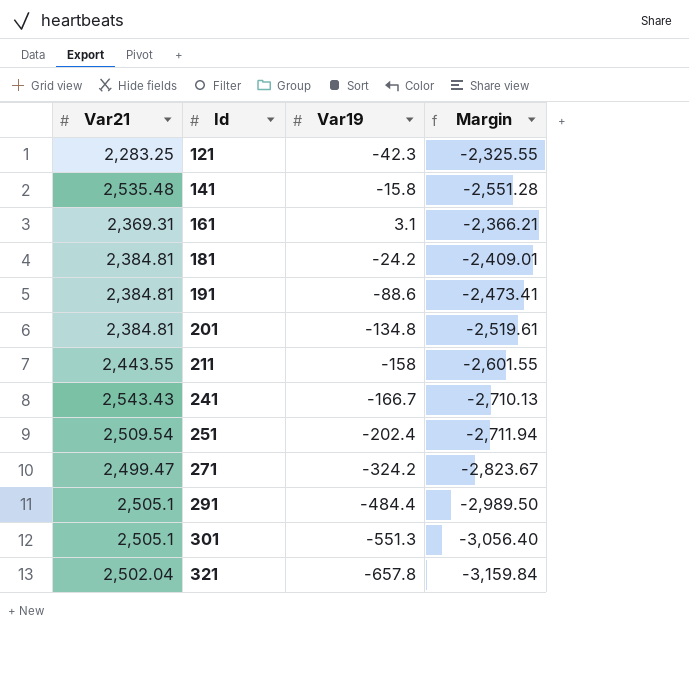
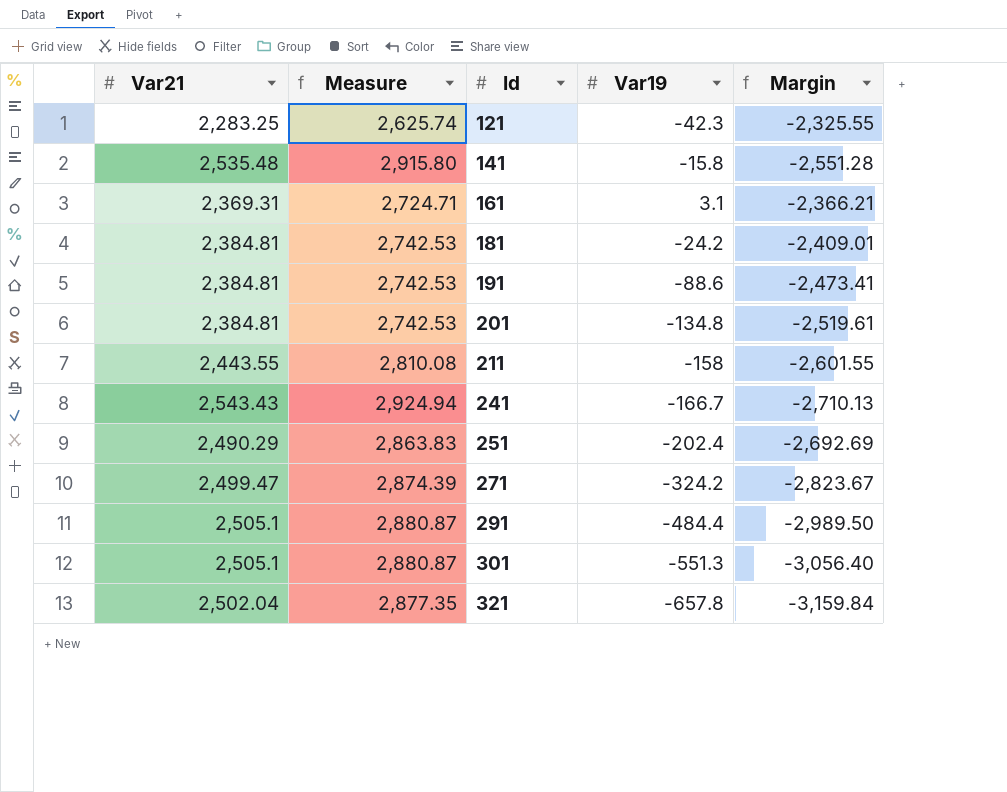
column Measure | formula: none -> [Var21] * 1.15
251 | Var21: 2,509.54 -> 2,490.29
251 | Margin: -2,711.94 -> -2,692.69

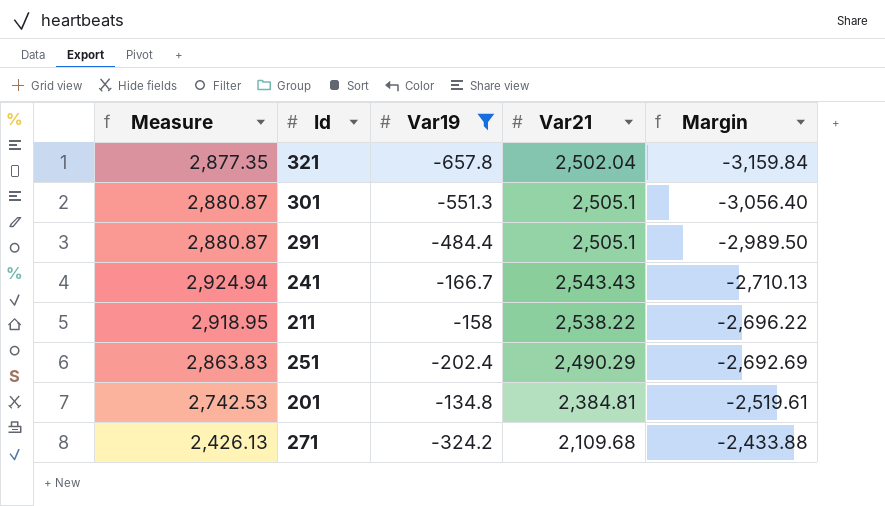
filter: none -> Var19 <= -134.8
row order: Id ascending -> Margin ascending
column Var21 | position: 1 -> 4
211 | Measure: 2,810.08 -> 2,918.95
211 | Var21: 2,443.55 -> 2,538.22
211 | Margin: -2,601.55 -> -2,696.22
271 | Measure: 2,874.39 -> 2,426.13
271 | Var21: 2,499.47 -> 2,109.68
271 | Margin: -2,823.67 -> -2,433.88

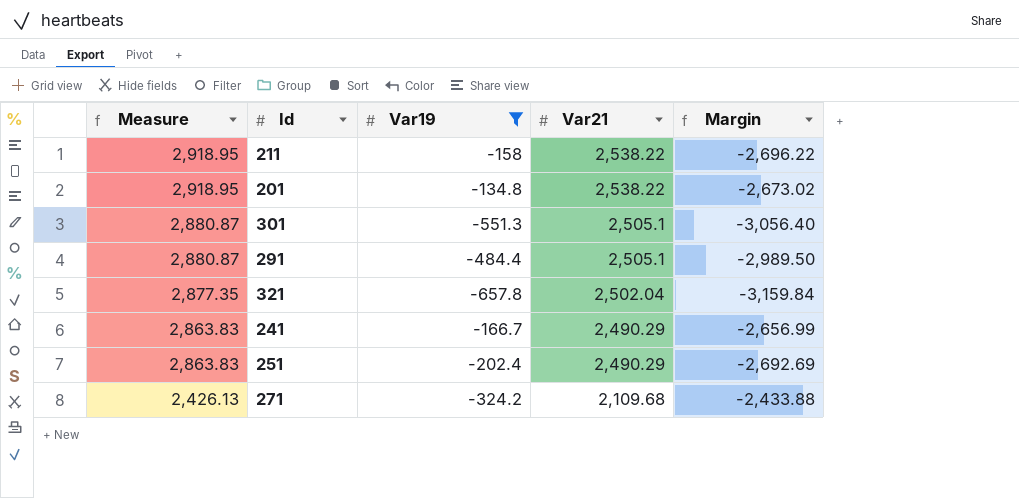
row order: Margin ascending -> Measure descending
201 | Measure: 2,742.53 -> 2,918.95
201 | Var21: 2,384.81 -> 2,538.22
201 | Margin: -2,519.61 -> -2,673.02
241 | Measure: 2,924.94 -> 2,863.83
241 | Var21: 2,543.43 -> 2,490.29
241 | Margin: -2,710.13 -> -2,656.99

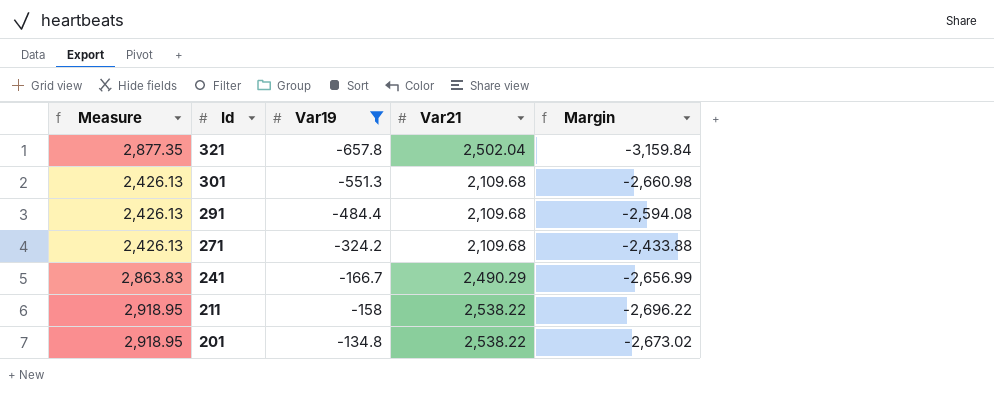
row order: Measure descending -> Id descending
row 251: 2,863.83 | -202.4 | 2,490.29 | -2,692.69 -> none
301 | Measure: 2,880.87 -> 2,426.13
301 | Var21: 2,505.1 -> 2,109.68
301 | Margin: -3,056.40 -> -2,660.98
291 | Measure: 2,880.87 -> 2,426.13
291 | Var21: 2,505.1 -> 2,109.68
291 | Margin: -2,989.50 -> -2,594.08

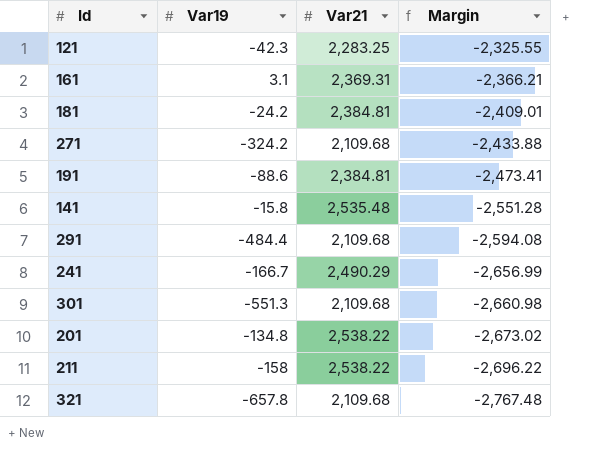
filter: Var19 <= -134.8 -> none
row order: Id descending -> Margin descending
column Measure | formula: [Var21] * 1.15 -> none
321 | Var21: 2,502.04 -> 2,109.68
321 | Margin: -3,159.84 -> -2,767.48

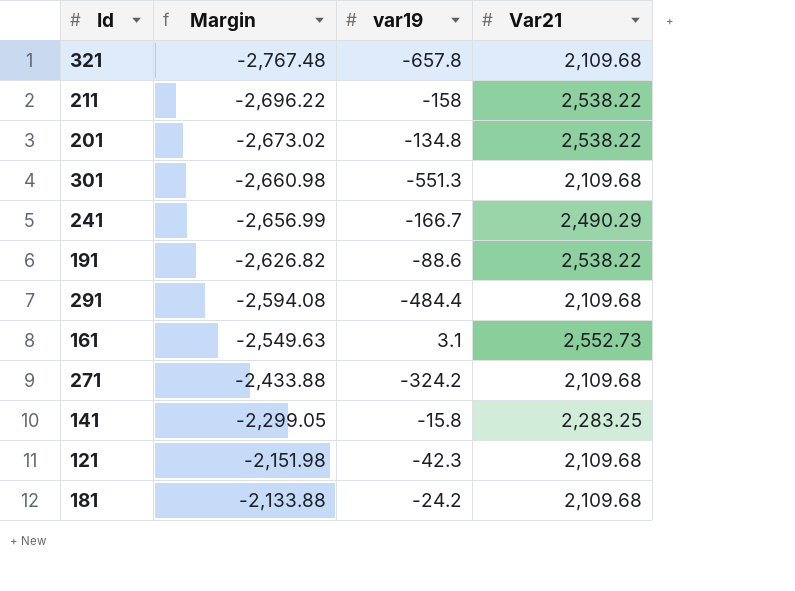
row order: Margin descending -> Margin ascending
column Margin | position: 4 -> 2
column name: Var19 -> var19
191 | Margin: -2,473.41 -> -2,626.82
191 | Var21: 2,384.81 -> 2,538.22
161 | Margin: -2,366.21 -> -2,549.63
161 | Var21: 2,369.31 -> 2,552.73
141 | Margin: -2,551.28 -> -2,299.05
141 | Var21: 2,535.48 -> 2,283.25
121 | Margin: -2,325.55 -> -2,151.98
121 | Var21: 2,283.25 -> 2,109.68
181 | Margin: -2,409.01 -> -2,133.88
181 | Var21: 2,384.81 -> 2,109.68

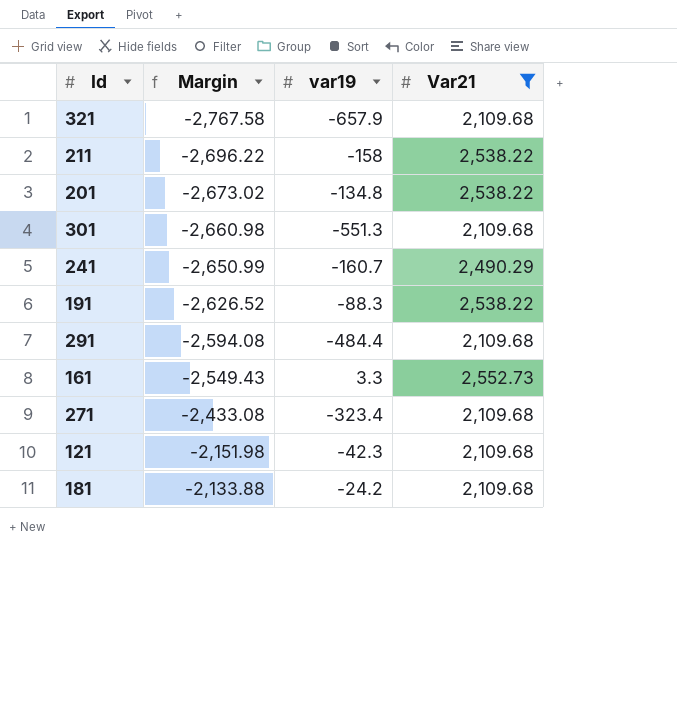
filter: none -> Var21 != 2,283.25
321 | Margin: -2,767.48 -> -2,767.58
321 | var19: -657.8 -> -657.9
241 | Margin: -2,656.99 -> -2,650.99
241 | var19: -166.7 -> -160.7
191 | Margin: -2,626.82 -> -2,626.52
191 | var19: -88.6 -> -88.3
161 | Margin: -2,549.63 -> -2,549.43
161 | var19: 3.1 -> 3.3
271 | Margin: -2,433.88 -> -2,433.08
271 | var19: -324.2 -> -323.4

